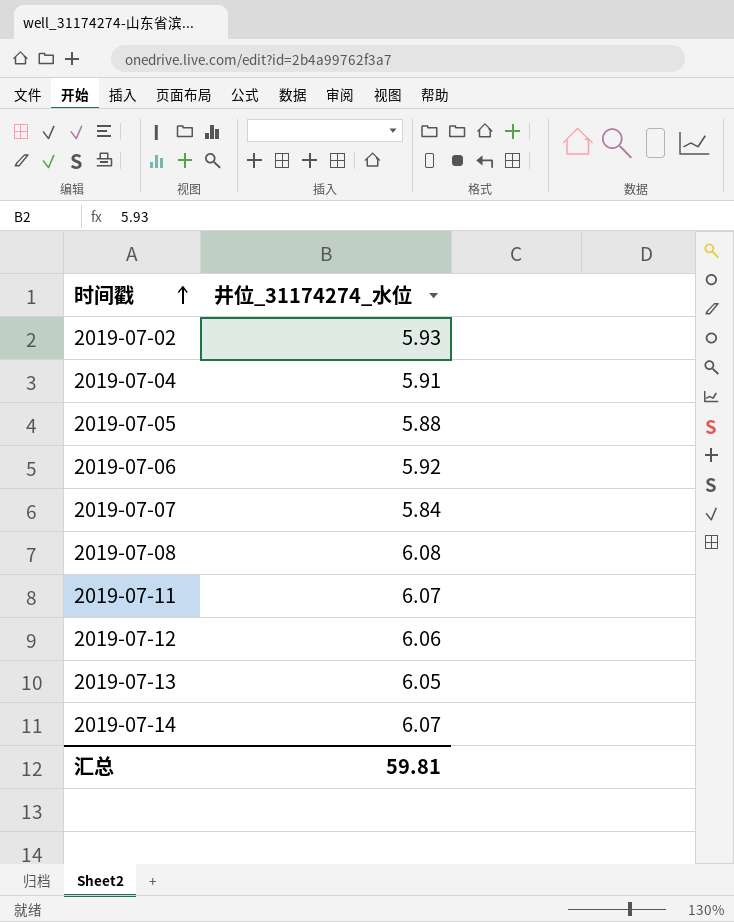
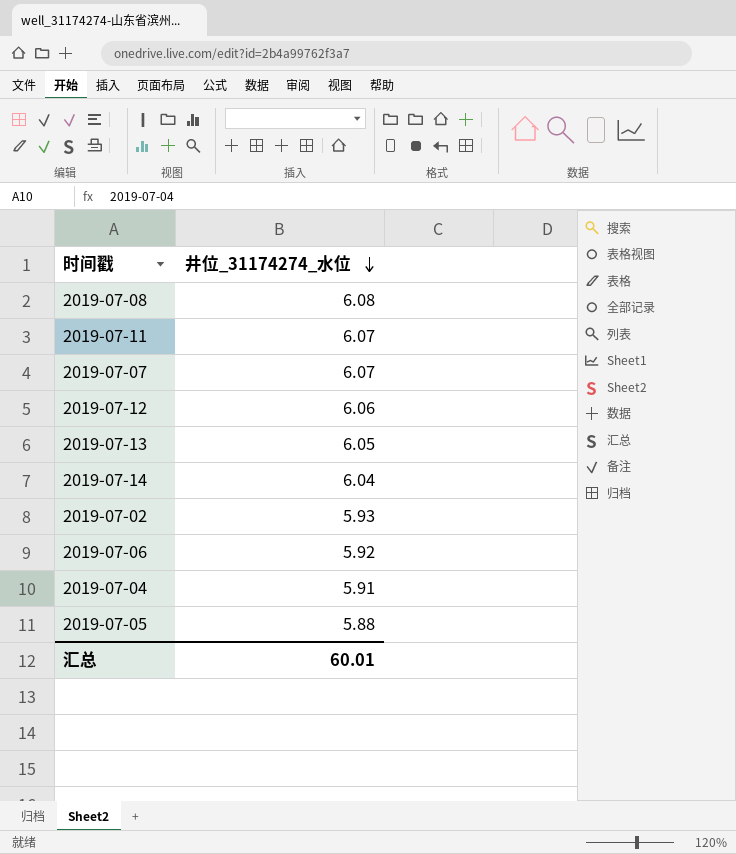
row order: 时间戳 ascending -> 井位_31174274_水位 descending
2019-07-07 | 井位_31174274_水位: 5.84 -> 6.07
2019-07-14 | 井位_31174274_水位: 6.07 -> 6.04
汇总 | 井位_31174274_水位: 59.81 -> 60.01

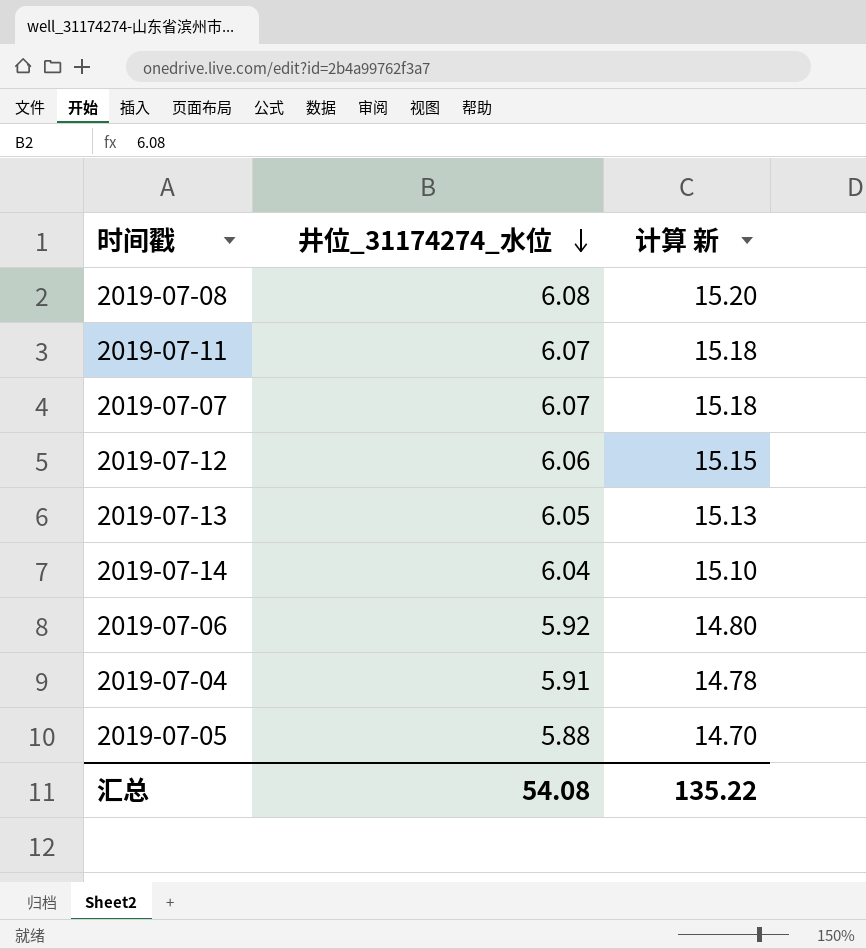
column 计算 新 | formula: none -> [井位_31174274_水位] * 2.5
row 2019-07-02: 5.93 -> none
汇总 | 井位_31174274_水位: 60.01 -> 54.08

